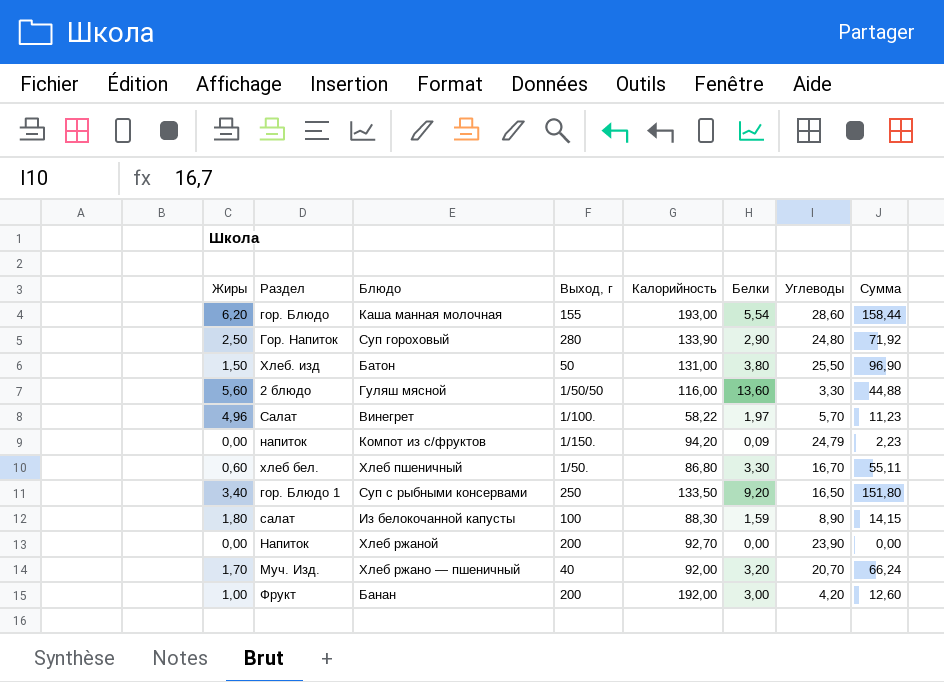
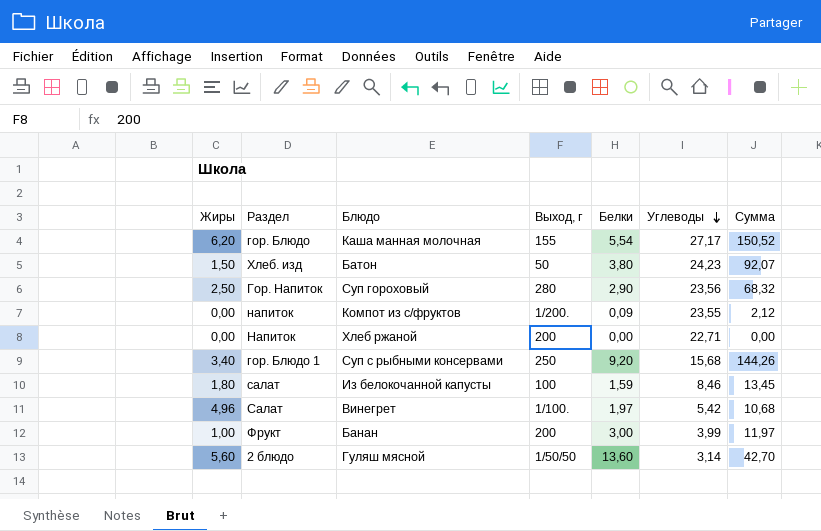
row order: none -> Углеводы descending
column Калорийность | position: 5 -> none
row хлеб бел.: 0,60 | Хлеб пшеничный | 1/50. | 86,80 | 3,30 | 16,70 | 55,11 -> none
row Муч. Изд.: 1,70 | Хлеб ржано — пшеничный | 40 | 92,00 | 3,20 | 20,70 | 66,24 -> none
гор. Блюдо | Углеводы: 28,60 -> 27,17
гор. Блюдо | Сумма: 158,44 -> 150,52
Хлеб. изд | Углеводы: 25,50 -> 24,23
Хлеб. изд | Сумма: 96,90 -> 92,07
Гор. Напиток | Углеводы: 24,80 -> 23,56
Гор. Напиток | Сумма: 71,92 -> 68,32
напиток | Выход, г: 1/150. -> 1/200.
напиток | Углеводы: 24,79 -> 23,55
напиток | Сумма: 2,23 -> 2,12
Напиток | Углеводы: 23,90 -> 22,71
гор. Блюдо 1 | Углеводы: 16,50 -> 15,68
гор. Блюдо 1 | Сумма: 151,80 -> 144,26
салат | Углеводы: 8,90 -> 8,46
салат | Сумма: 14,15 -> 13,45
Салат | Углеводы: 5,70 -> 5,42
Салат | Сумма: 11,23 -> 10,68
Фрукт | Углеводы: 4,20 -> 3,99
Фрукт | Сумма: 12,60 -> 11,97
2 блюдо | Углеводы: 3,30 -> 3,14
2 блюдо | Сумма: 44,88 -> 42,70

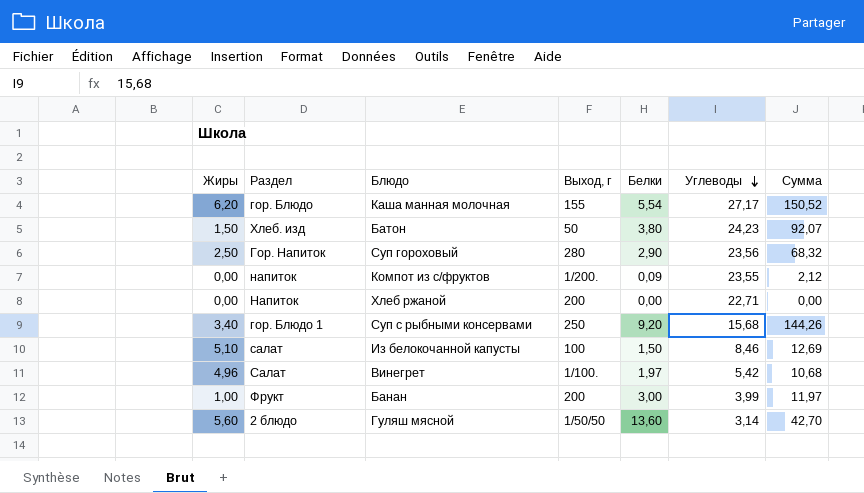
салат | Жиры: 1,80 -> 5,10
салат | Белки: 1,59 -> 1,50
салат | Сумма: 13,45 -> 12,69

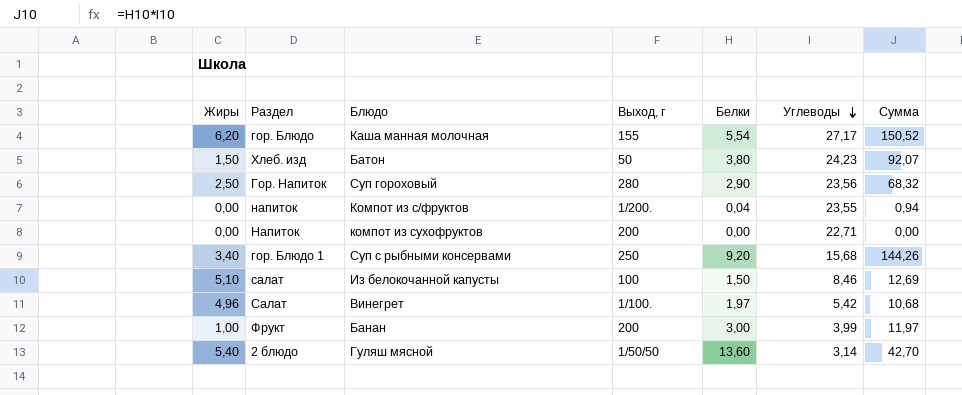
напиток | Белки: 0,09 -> 0,04
напиток | Сумма: 2,12 -> 0,94
Напиток | Блюдо: Хлеб ржаной -> компот из сухофруктов
2 блюдо | Жиры: 5,60 -> 5,40

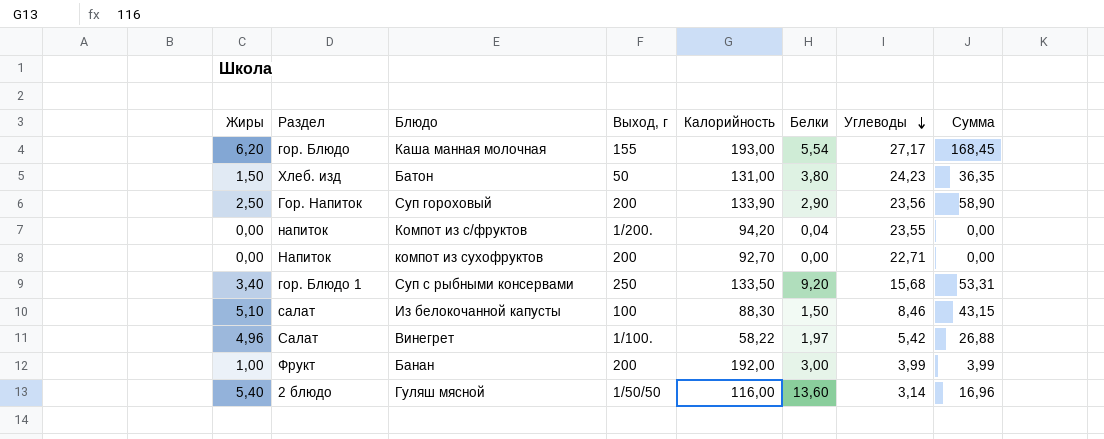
column Калорийность | position: none -> 5
column Сумма | formula: [Белки] * [Углеводы] -> [Жиры] * [Углеводы]
Гор. Напиток | Выход, г: 280 -> 200

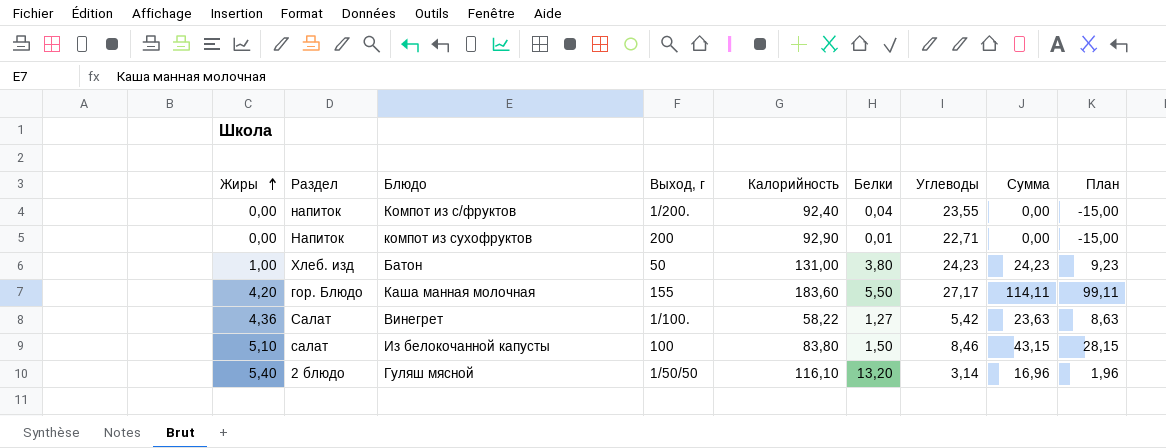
row order: Углеводы descending -> Жиры ascending
column План | formula: none -> [Сумма] - 15
row Гор. Напиток: 2,50 | Суп гороховый | 200 | 133,90 | 2,90 | 23,56 | 58,90 -> none
row гор. Блюдо 1: 3,40 | Суп с рыбными консервами | 250 | 133,50 | 9,20 | 15,68 | 53,31 -> none
row Фрукт: 1,00 | Банан | 200 | 192,00 | 3,00 | 3,99 | 3,99 -> none
напиток | Калорийность: 94,20 -> 92,40
Напиток | Калорийность: 92,70 -> 92,90
Напиток | Белки: 0,00 -> 0,01
Хлеб. изд | Жиры: 1,50 -> 1,00
Хлеб. изд | Сумма: 36,35 -> 24,23
гор. Блюдо | Жиры: 6,20 -> 4,20
гор. Блюдо | Калорийность: 193,00 -> 183,60
гор. Блюдо | Белки: 5,54 -> 5,50
гор. Блюдо | Сумма: 168,45 -> 114,11
Салат | Жиры: 4,96 -> 4,36
Салат | Белки: 1,97 -> 1,27
Салат | Сумма: 26,88 -> 23,63
салат | Калорийность: 88,30 -> 83,80
2 блюдо | Калорийность: 116,00 -> 116,10
2 блюдо | Белки: 13,60 -> 13,20

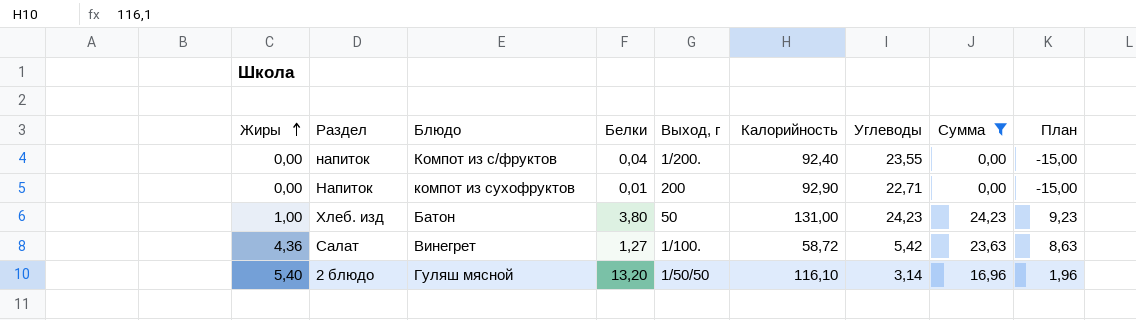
filter: none -> Сумма <= 24,23
column Белки | position: 6 -> 4
Салат | Калорийность: 58,22 -> 58,72

